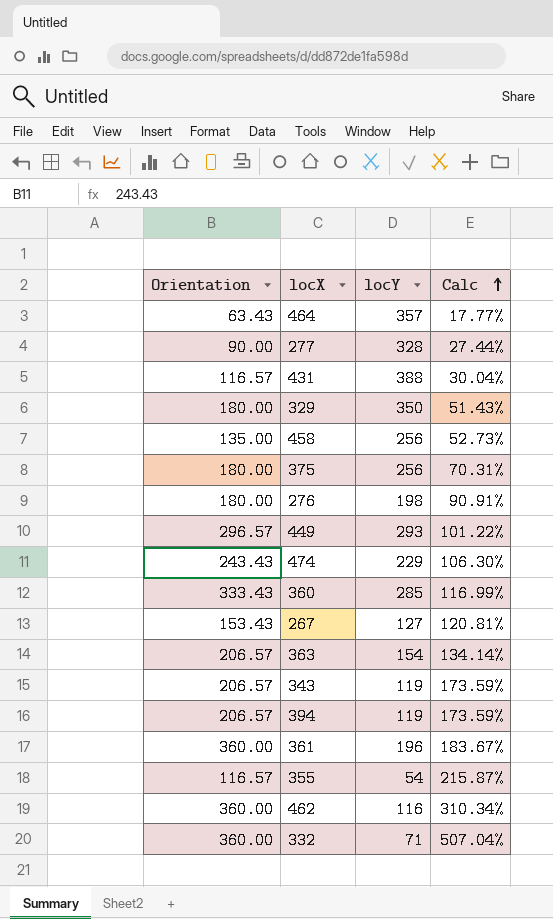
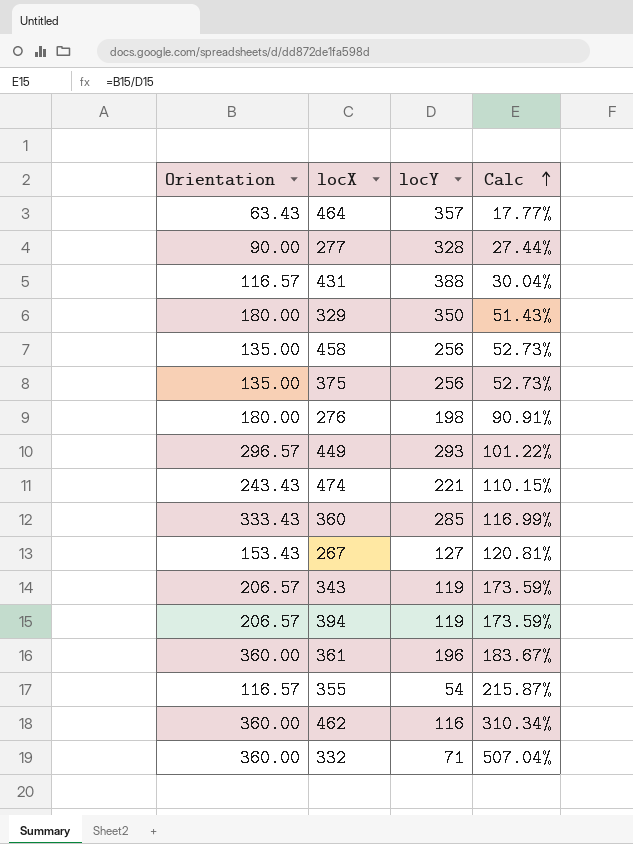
row 363: 206.57 | 154 | 134.14% -> none
375 | Orientation: 180.00 -> 135.00
375 | Calc: 70.31% -> 52.73%
474 | locY: 229 -> 221
474 | Calc: 106.30% -> 110.15%

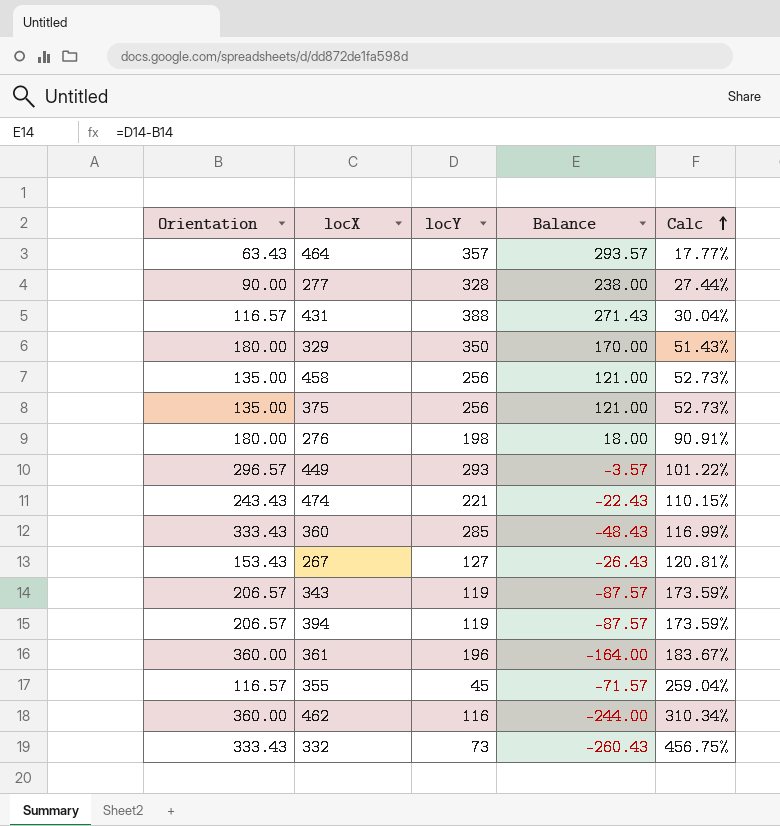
column Balance | formula: none -> [locY] - [Orientation]
355 | locY: 54 -> 45
355 | Calc: 215.87% -> 259.04%
332 | Orientation: 360.00 -> 333.43
332 | locY: 71 -> 73
332 | Calc: 507.04% -> 456.75%

